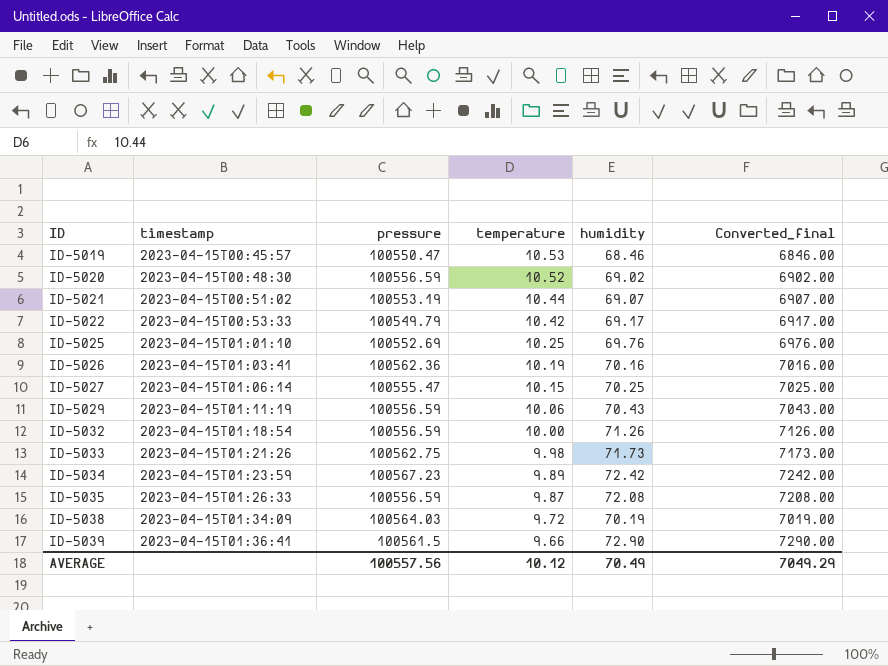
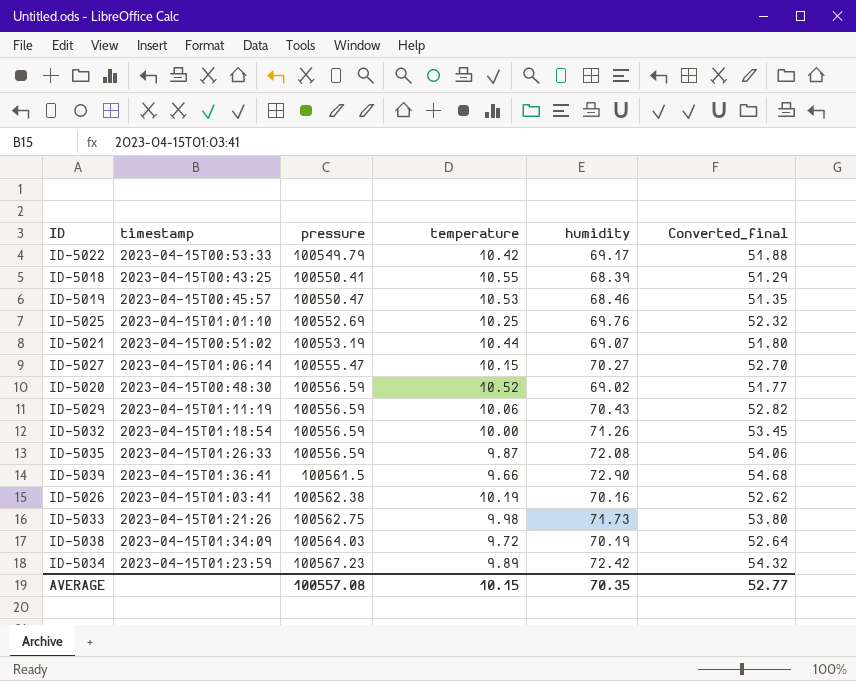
row order: ID ascending -> pressure ascending
column Converted_final | formula: [humidity] * 100 -> [humidity] * 0.75
row ID-5018: none -> 2023-04-15T00:43:25 | 100550.41 | 10.55 | 68.39 | 51.29
ID-5027 | humidity: 70.25 -> 70.27
ID-5026 | pressure: 100562.36 -> 100562.38
AVERAGE | pressure: 100557.56 -> 100557.08
AVERAGE | temperature: 10.12 -> 10.15
AVERAGE | humidity: 70.49 -> 70.35
AVERAGE | Converted_final: 7049.29 -> 52.77

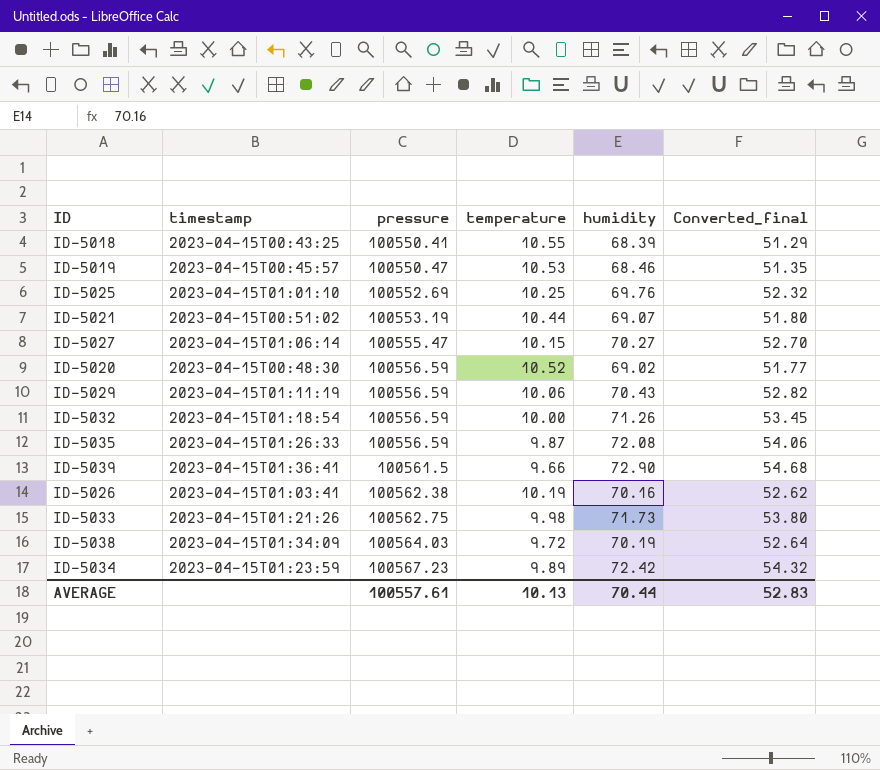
row ID-5022: 2023-04-15T00:53:33 | 100549.79 | 10.42 | 69.17 | 51.88 -> none
AVERAGE | pressure: 100557.08 -> 100557.61
AVERAGE | temperature: 10.15 -> 10.13
AVERAGE | humidity: 70.35 -> 70.44
AVERAGE | Converted_final: 52.77 -> 52.83

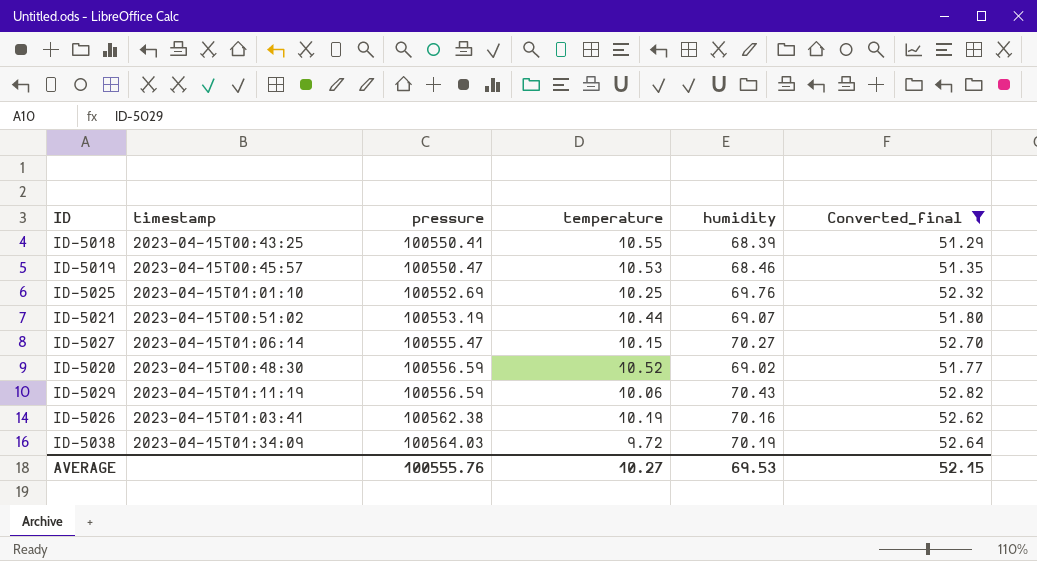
filter: none -> Converted_final <= 52.82
AVERAGE | pressure: 100557.61 -> 100555.76
AVERAGE | temperature: 10.13 -> 10.27
AVERAGE | humidity: 70.44 -> 69.53
AVERAGE | Converted_final: 52.83 -> 52.15

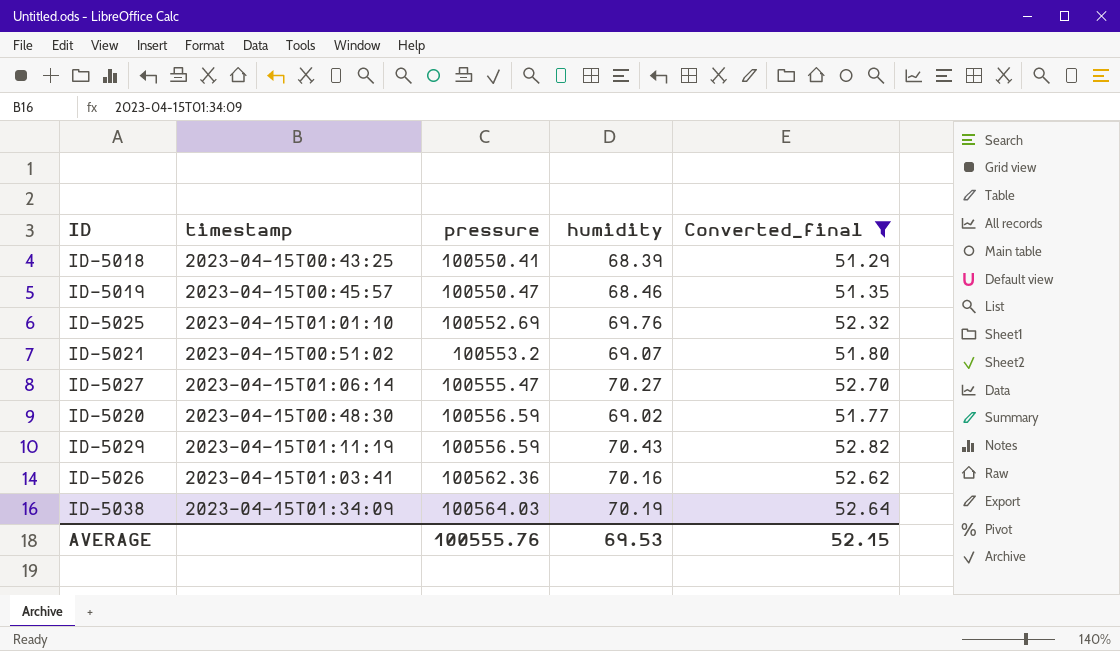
column temperature | position: 4 -> none
ID-5021 | pressure: 100553.19 -> 100553.2
ID-5026 | pressure: 100562.38 -> 100562.36

